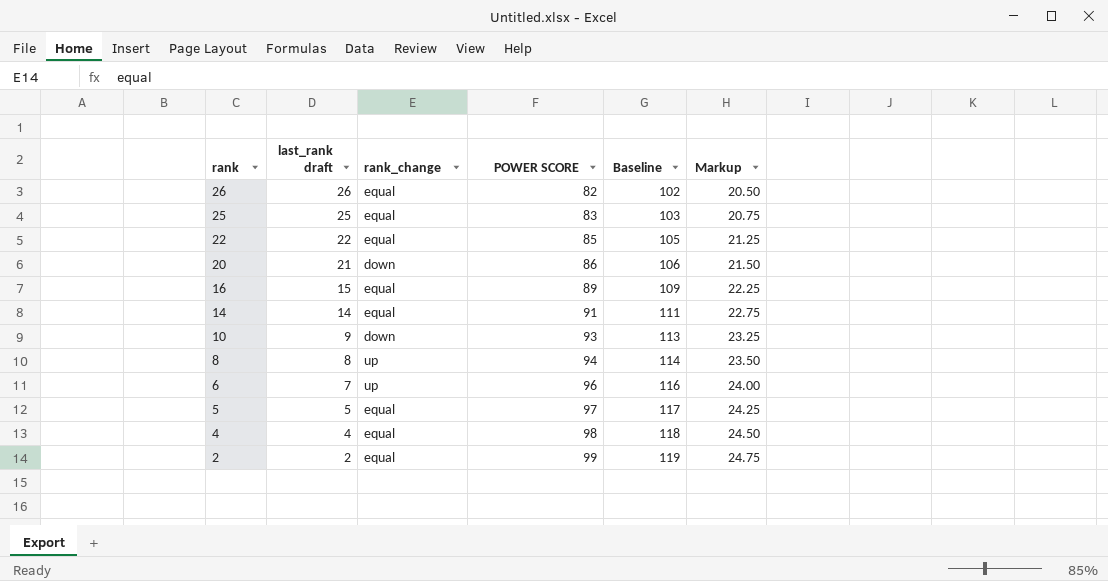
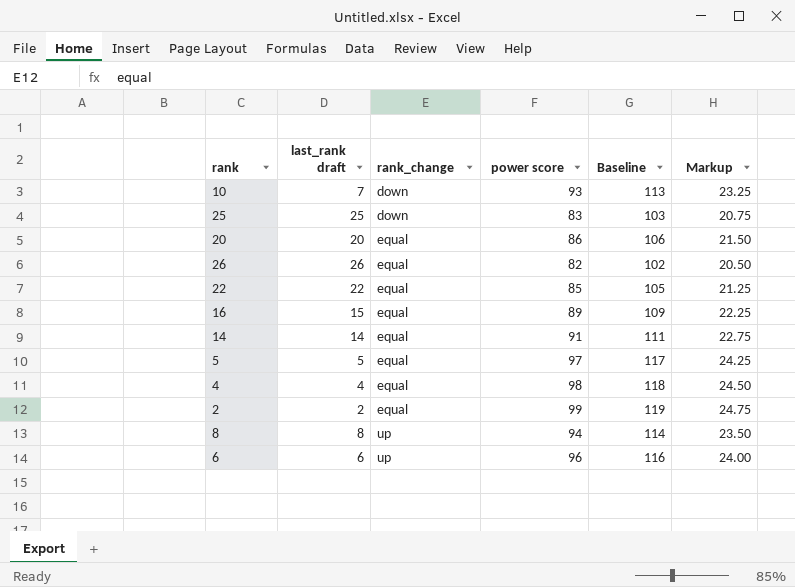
row order: rank descending -> rank_change ascending
column name: POWER SCORE -> power score
10 | last_rank draft: 9 -> 7
25 | rank_change: equal -> down
20 | last_rank draft: 21 -> 20
20 | rank_change: down -> equal
6 | last_rank draft: 7 -> 6

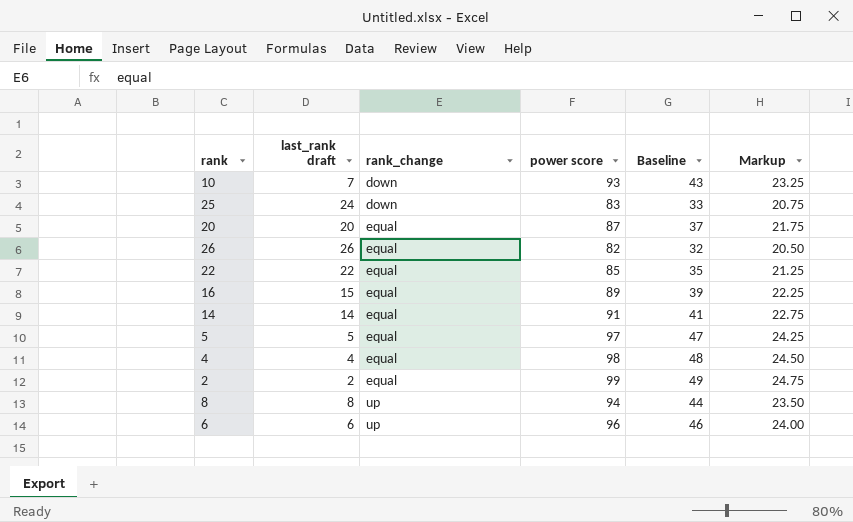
column Baseline | formula: [power score] + 20 -> [power score] - 50
25 | last_rank draft: 25 -> 24
20 | power score: 86 -> 87
20 | Markup: 21.50 -> 21.75

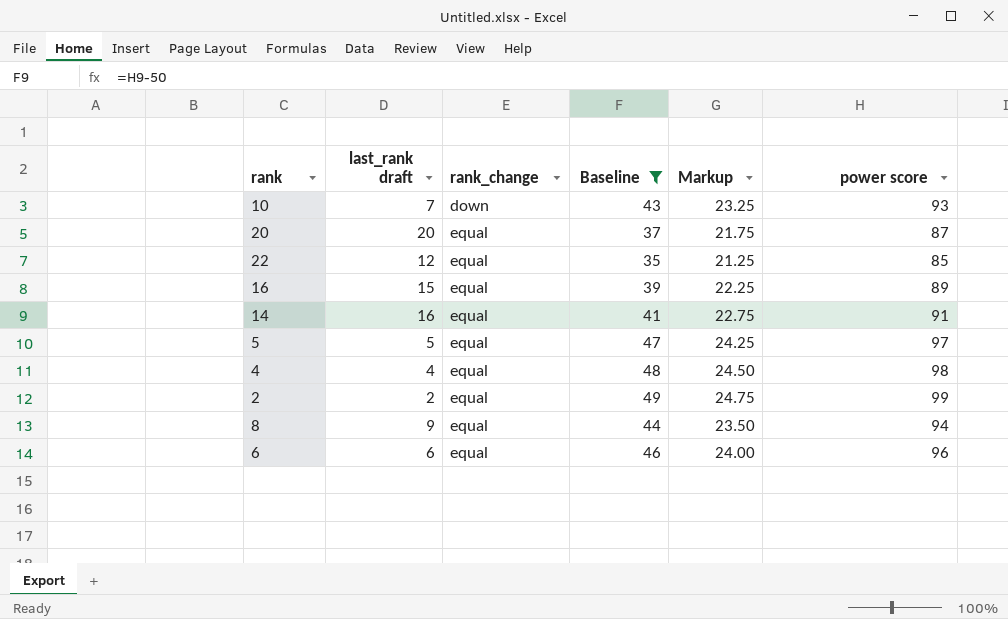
filter: none -> Baseline >= 35
column power score | position: 4 -> 6
22 | last_rank draft: 22 -> 12
14 | last_rank draft: 14 -> 16
8 | last_rank draft: 8 -> 9
8 | rank_change: up -> equal
6 | rank_change: up -> equal

